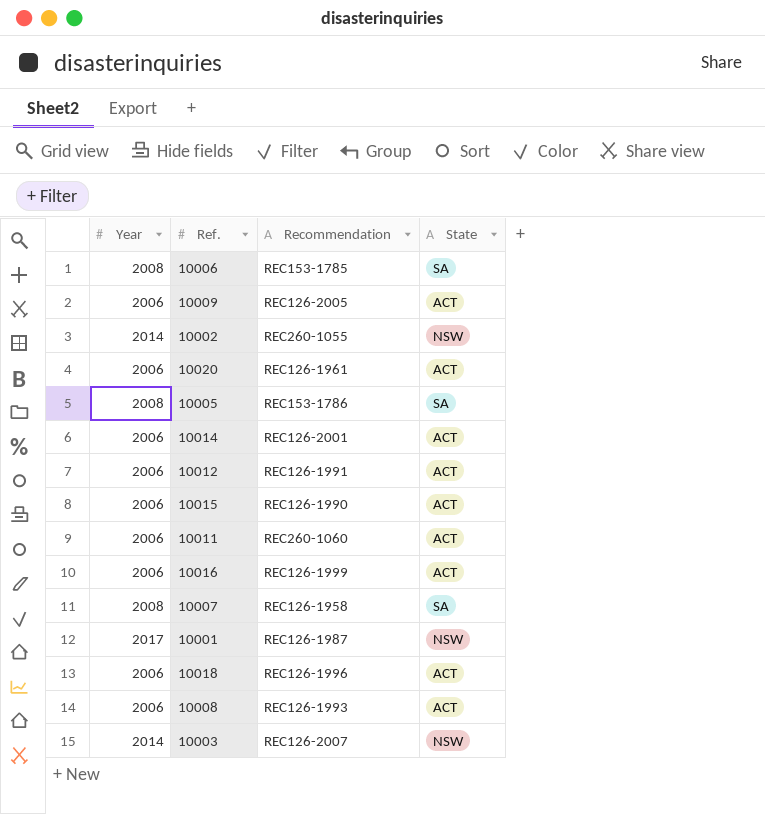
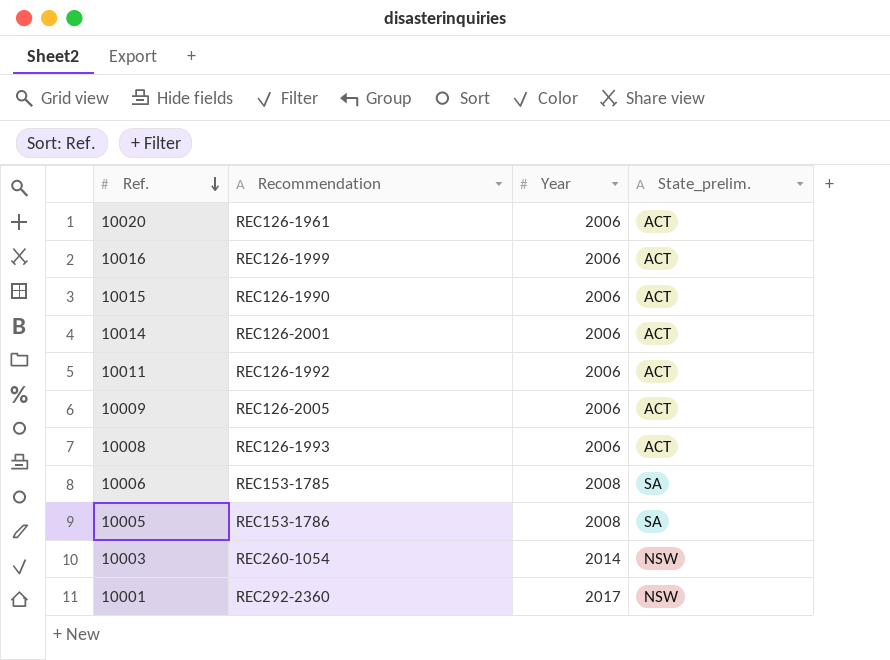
row order: none -> Ref. descending
column Year | position: 1 -> 3
column name: State -> State_prelim.
row 10002: 2014 | REC260-1055 | NSW -> none
row 10012: 2006 | REC126-1991 | ACT -> none
row 10007: 2008 | REC126-1958 | SA -> none
row 10018: 2006 | REC126-1996 | ACT -> none
10011 | Recommendation: REC260-1060 -> REC126-1992
10003 | Recommendation: REC126-2007 -> REC260-1054
10001 | Recommendation: REC126-1987 -> REC292-2360

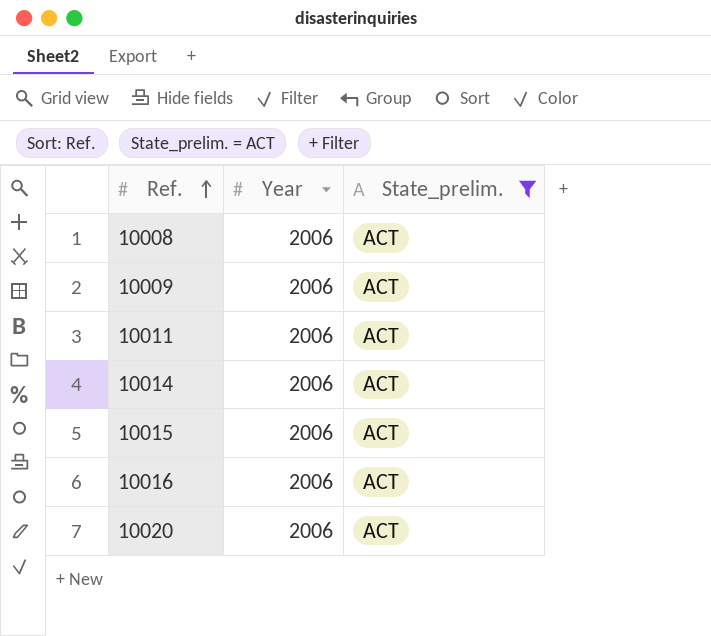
filter: none -> State_prelim. = ACT
row order: Ref. descending -> Ref. ascending
column Recommendation | position: 2 -> none

